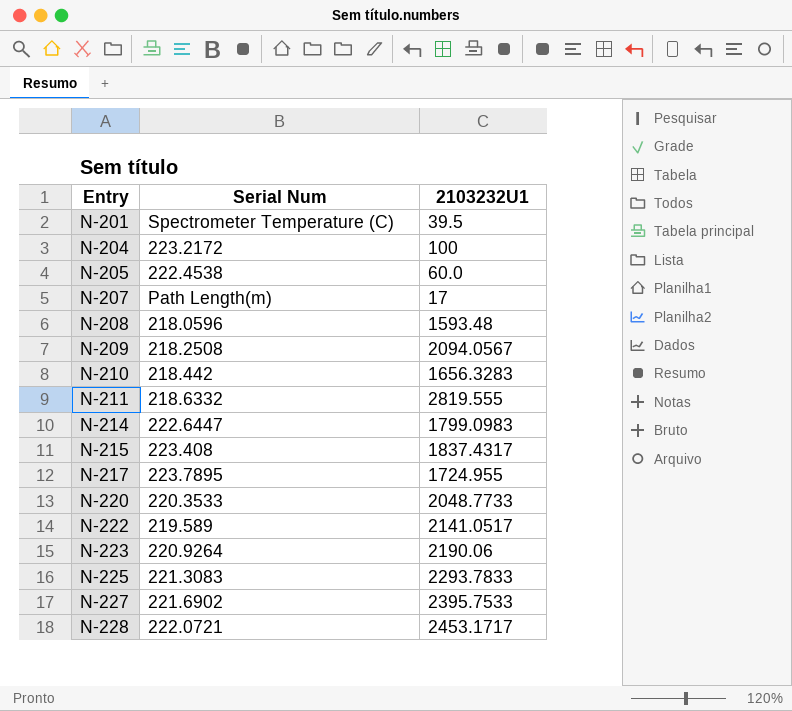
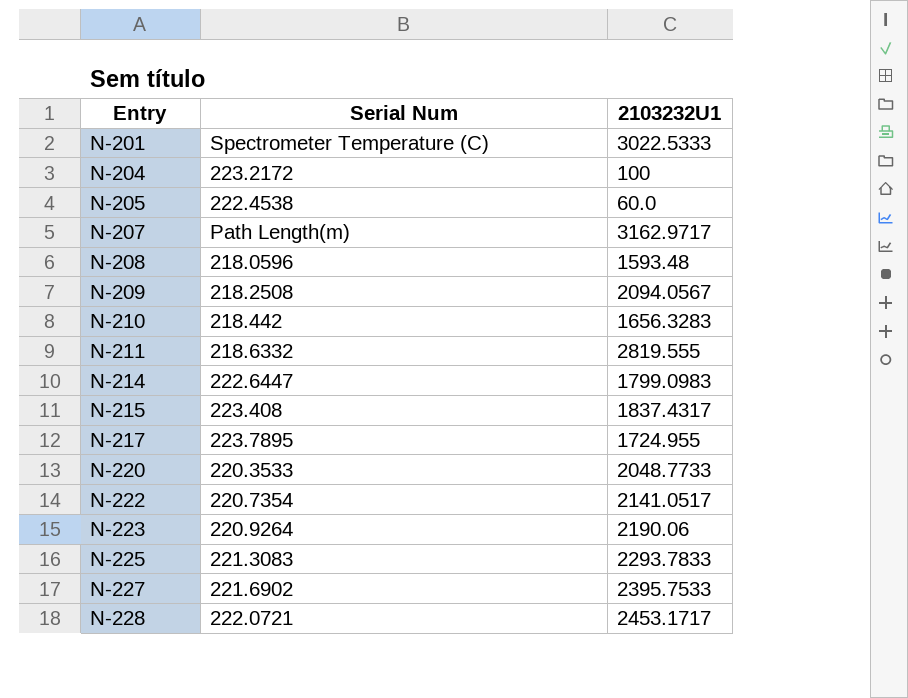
N-201 | 2103232U1: 39.5 -> 3022.5333
N-207 | 2103232U1: 17 -> 3162.9717
N-222 | Serial Num: 219.589 -> 220.7354

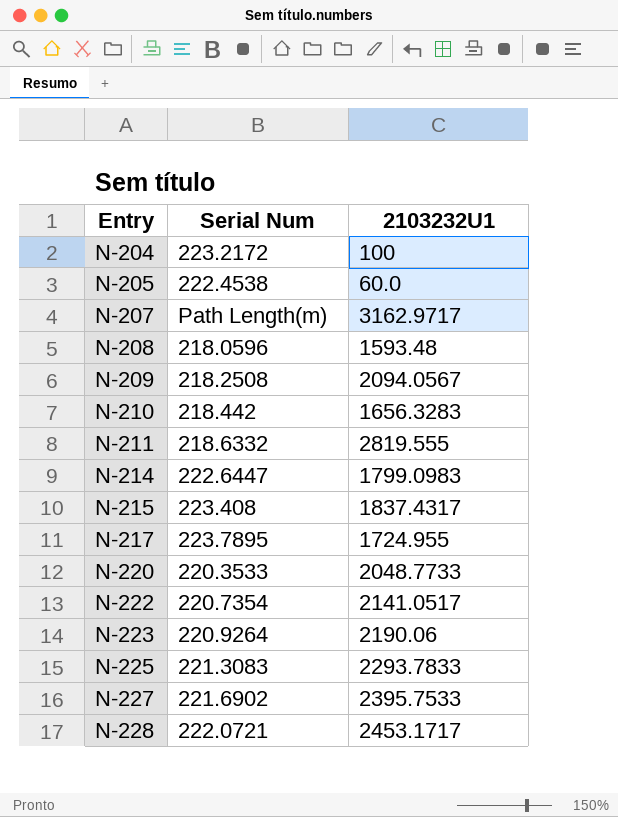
row N-201: Spectrometer Temperature (C) | 3022.5333 -> none

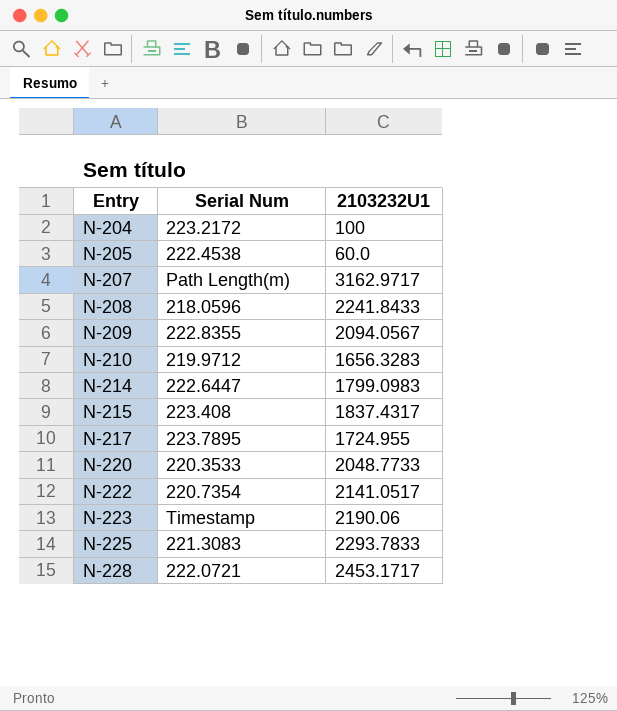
row N-211: 218.6332 | 2819.555 -> none
row N-227: 221.6902 | 2395.7533 -> none
N-208 | 2103232U1: 1593.48 -> 2241.8433
N-209 | Serial Num: 218.2508 -> 222.8355
N-210 | Serial Num: 218.442 -> 219.9712
N-223 | Serial Num: 220.9264 -> Timestamp

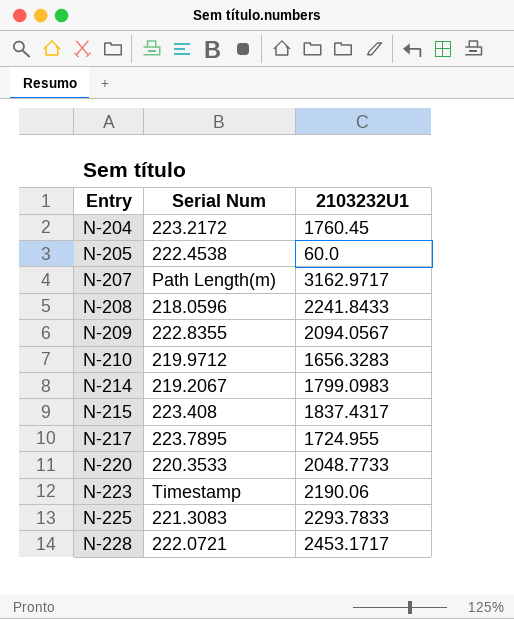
row N-222: 220.7354 | 2141.0517 -> none
N-204 | 2103232U1: 100 -> 1760.45
N-214 | Serial Num: 222.6447 -> 219.2067

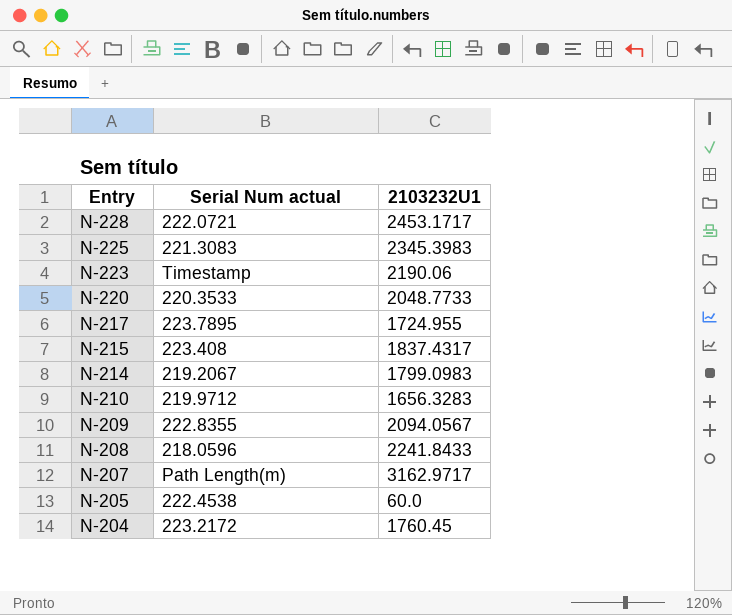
row order: Entry ascending -> Entry descending
column name: Serial Num -> Serial Num actual
N-225 | 2103232U1: 2293.7833 -> 2345.3983

